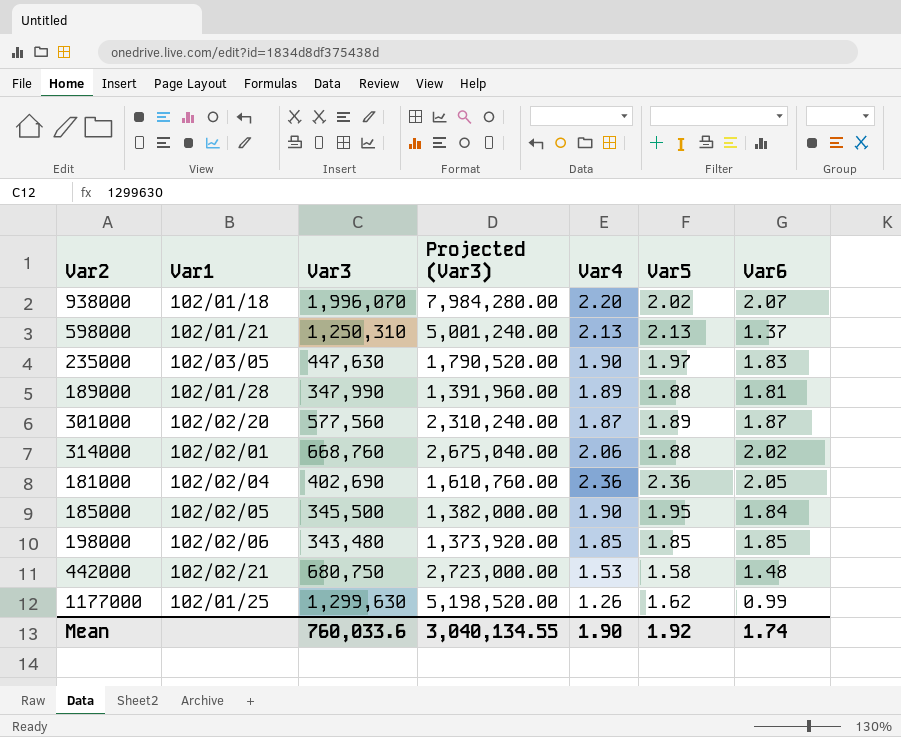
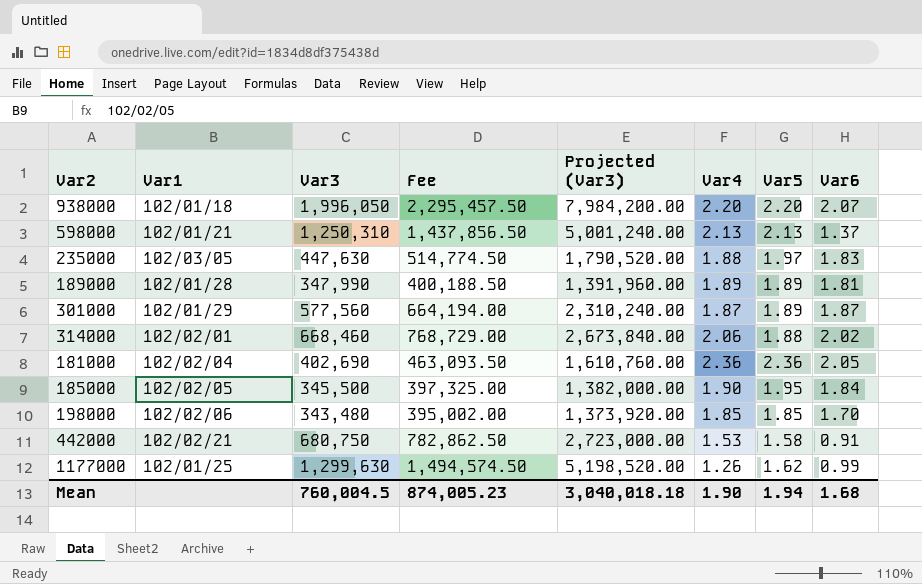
column Fee | formula: none -> [Var3] * 1.15
938000 | Var3: 1,996,070 -> 1,996,050
938000 | Projected (Var3): 7,984,280.00 -> 7,984,200.00
938000 | Var5: 2.02 -> 2.20
235000 | Var4: 1.90 -> 1.88
189000 | Var5: 1.88 -> 1.89
301000 | Var1: 102/02/20 -> 102/01/29
314000 | Var3: 668,760 -> 668,460
314000 | Projected (Var3): 2,675,040.00 -> 2,673,840.00
198000 | Var6: 1.85 -> 1.70
442000 | Var6: 1.48 -> 0.91
Mean | Var3: 760,033.6 -> 760,004.5
Mean | Projected (Var3): 3,040,134.55 -> 3,040,018.18
Mean | Var5: 1.92 -> 1.94
Mean | Var6: 1.74 -> 1.68

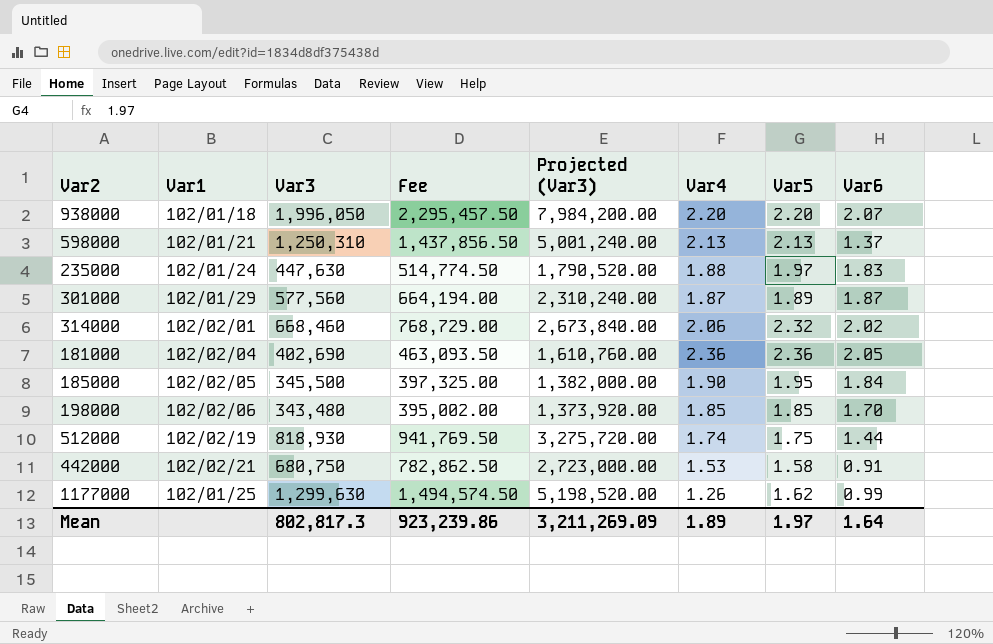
row 189000: 102/01/28 | 347,990 | 400,188.50 | 1,391,960.00 | 1.89 | 1.89 | 1.81 -> none
235000 | Var1: 102/03/05 -> 102/01/24
314000 | Var5: 1.88 -> 2.32
row 512000: none -> 102/02/19 | 818,930 | 941,769.50 | 3,275,720.00 | 1.74 | 1.75 | 1.44
Mean | Var3: 760,004.5 -> 802,817.3
Mean | Fee: 874,005.23 -> 923,239.86
Mean | Projected (Var3): 3,040,018.18 -> 3,211,269.09
Mean | Var4: 1.90 -> 1.89
Mean | Var5: 1.94 -> 1.97
Mean | Var6: 1.68 -> 1.64

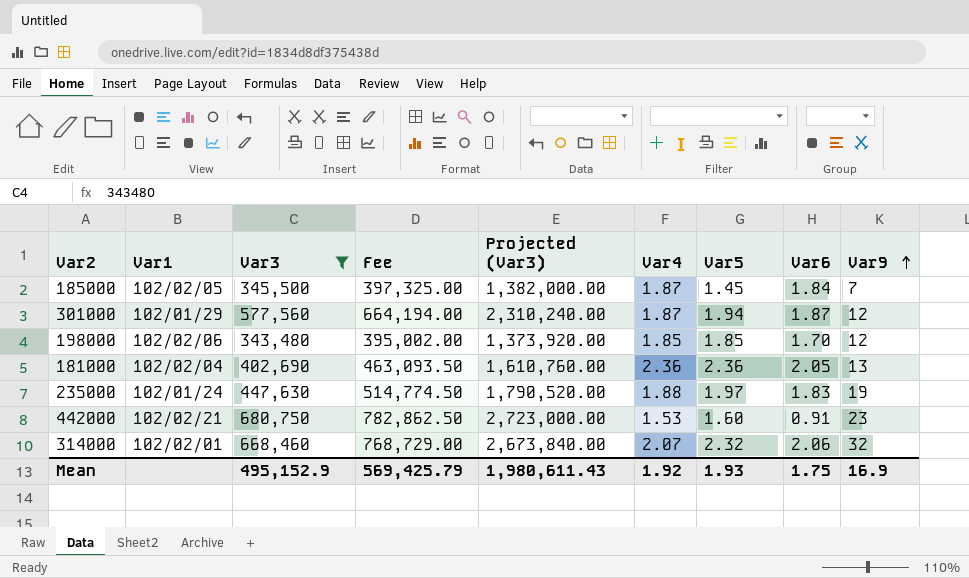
filter: none -> Var3 <= 680,750
row order: none -> Var9 ascending
column Var9 | position: none -> 9
185000 | Var4: 1.90 -> 1.87
185000 | Var5: 1.95 -> 1.45
301000 | Var5: 1.89 -> 1.94
442000 | Var5: 1.58 -> 1.60
314000 | Var4: 2.06 -> 2.07
314000 | Var6: 2.02 -> 2.06
Mean | Var3: 802,817.3 -> 495,152.9
Mean | Fee: 923,239.86 -> 569,425.79
Mean | Projected (Var3): 3,211,269.09 -> 1,980,611.43
Mean | Var4: 1.89 -> 1.92
Mean | Var5: 1.97 -> 1.93
Mean | Var6: 1.64 -> 1.75

